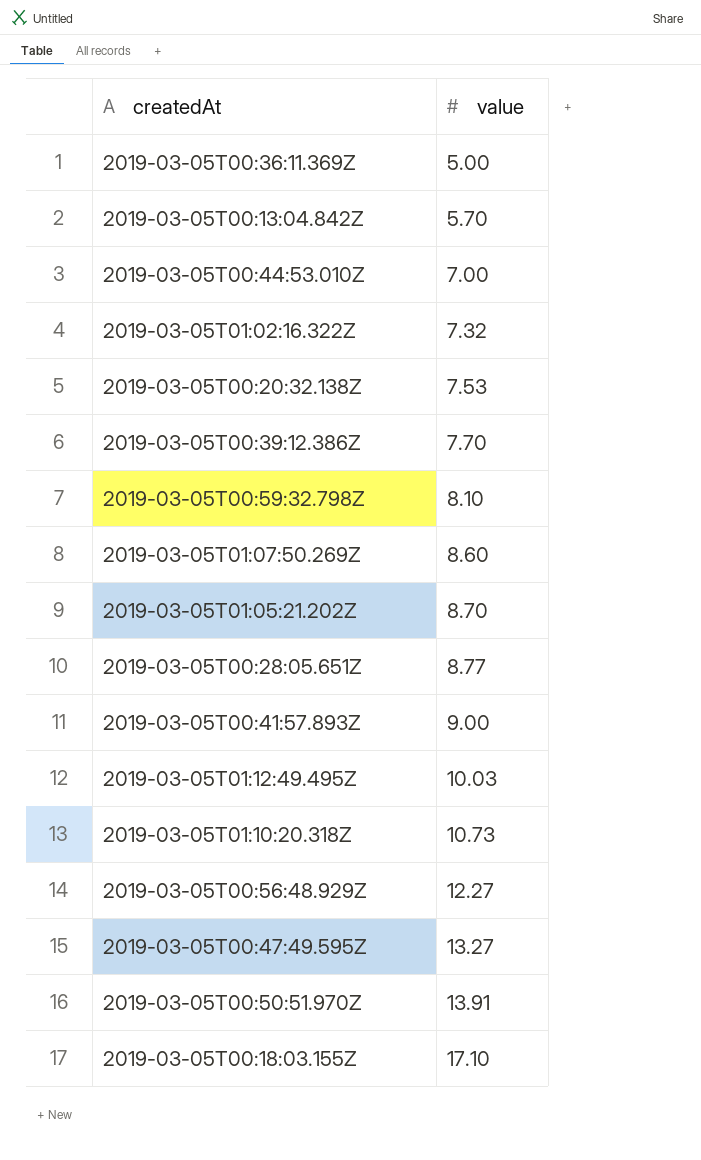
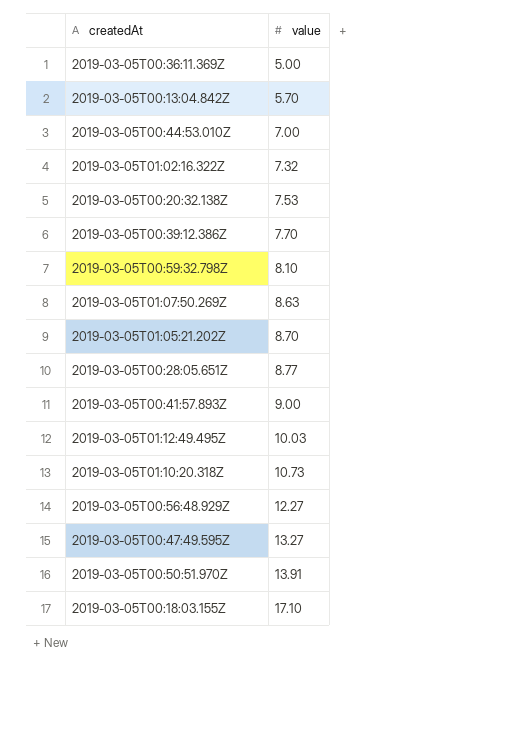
2019-03-05T01:07:50.269Z | value: 8.60 -> 8.63

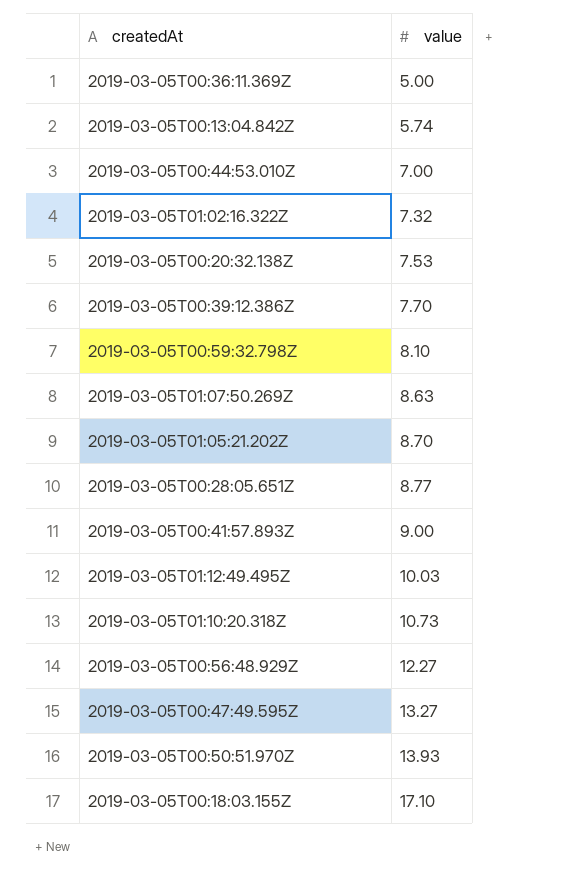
2019-03-05T00:13:04.842Z | value: 5.70 -> 5.74
2019-03-05T00:50:51.970Z | value: 13.91 -> 13.93

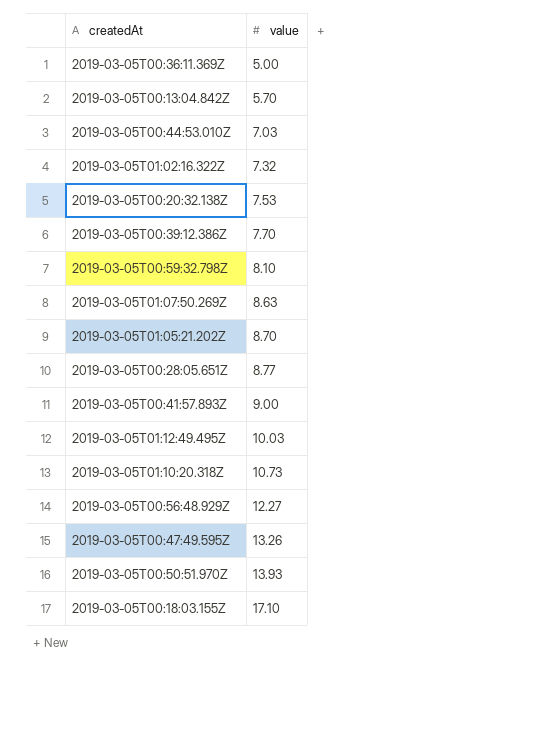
2019-03-05T00:13:04.842Z | value: 5.74 -> 5.70
2019-03-05T00:44:53.010Z | value: 7.00 -> 7.03
2019-03-05T00:47:49.595Z | value: 13.27 -> 13.26

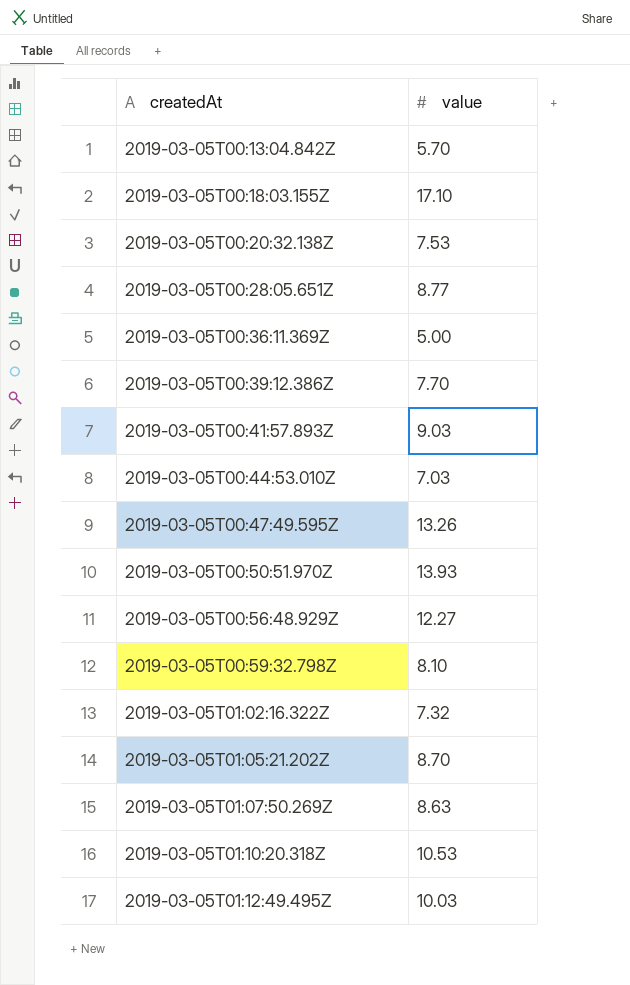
row order: value ascending -> createdAt ascending
2019-03-05T00:41:57.893Z | value: 9.00 -> 9.03
2019-03-05T01:10:20.318Z | value: 10.73 -> 10.53

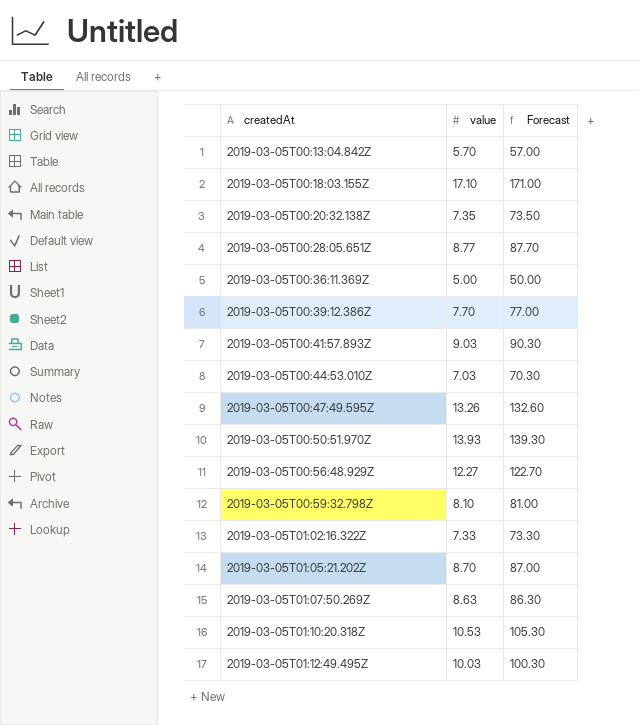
column Forecast | formula: none -> [value] * 10
2019-03-05T00:20:32.138Z | value: 7.53 -> 7.35
2019-03-05T01:02:16.322Z | value: 7.32 -> 7.33

